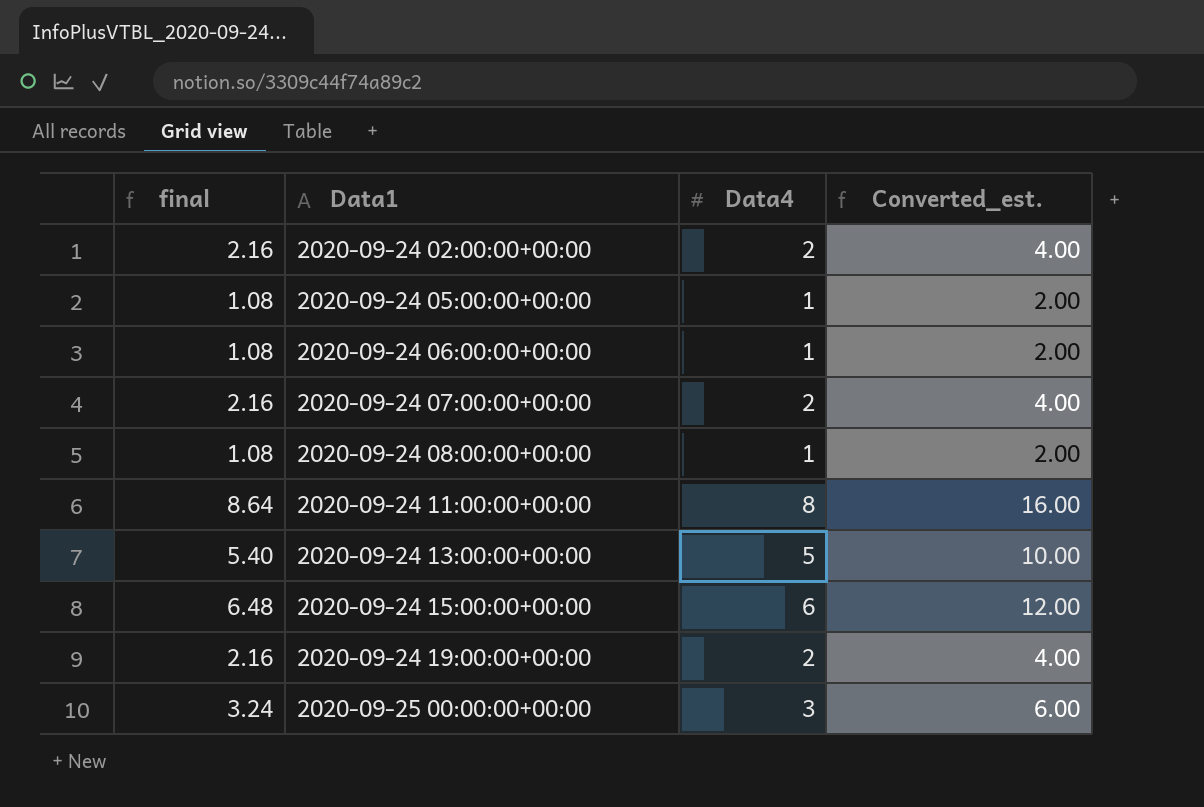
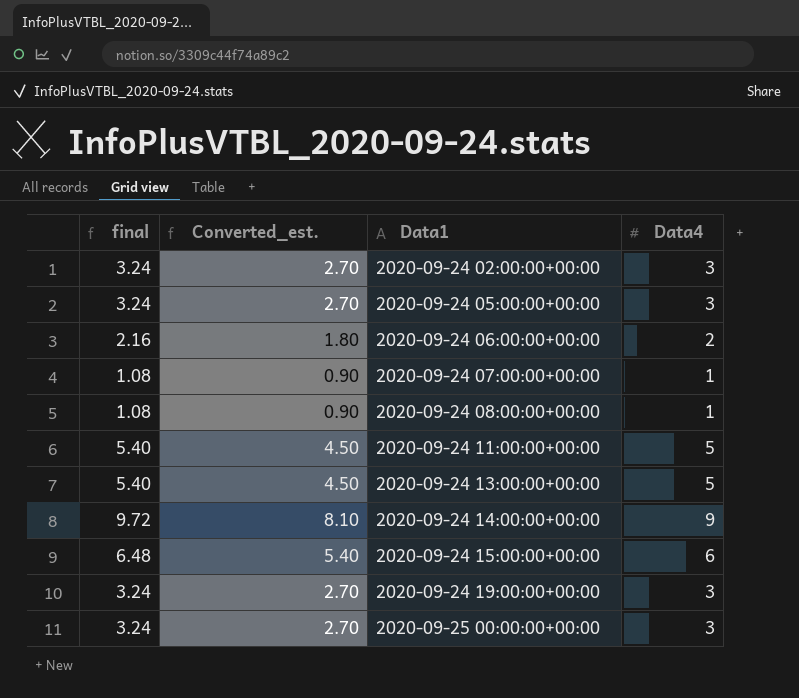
column Converted_est. | formula: [Data4] * 2 -> [Data4] * 0.9
column Converted_est. | position: 4 -> 2
2020-09-24 02:00:00+00:00 | final: 2.16 -> 3.24
2020-09-24 02:00:00+00:00 | Data4: 2 -> 3
2020-09-24 05:00:00+00:00 | final: 1.08 -> 3.24
2020-09-24 05:00:00+00:00 | Data4: 1 -> 3
2020-09-24 06:00:00+00:00 | final: 1.08 -> 2.16
2020-09-24 06:00:00+00:00 | Data4: 1 -> 2
2020-09-24 07:00:00+00:00 | final: 2.16 -> 1.08
2020-09-24 07:00:00+00:00 | Data4: 2 -> 1
2020-09-24 11:00:00+00:00 | final: 8.64 -> 5.40
2020-09-24 11:00:00+00:00 | Data4: 8 -> 5
row 2020-09-24 14:00:00+00:00: none -> 9.72 | 8.10 | 9
2020-09-24 19:00:00+00:00 | final: 2.16 -> 3.24
2020-09-24 19:00:00+00:00 | Data4: 2 -> 3

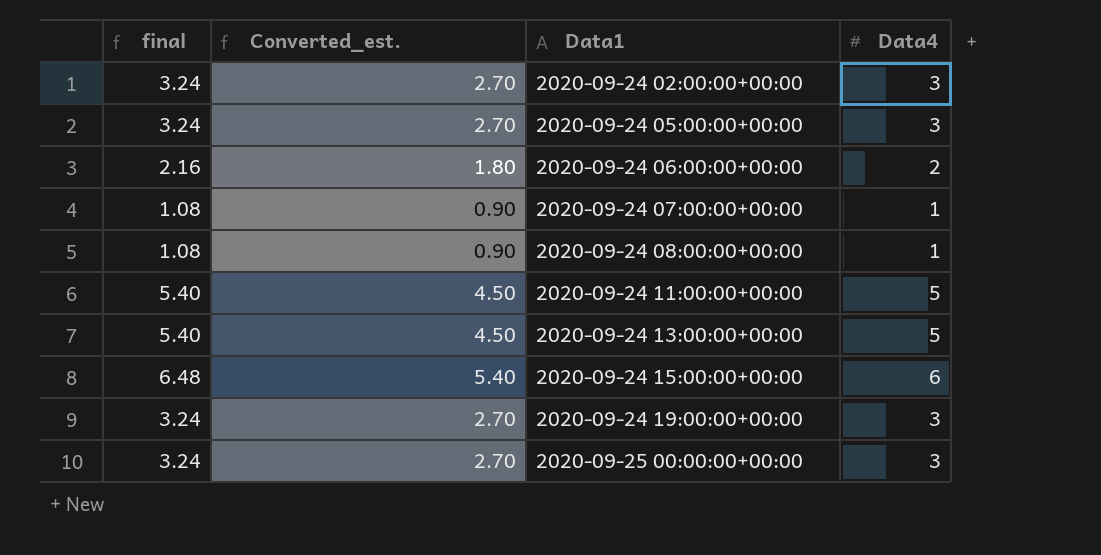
row 2020-09-24 14:00:00+00:00: 9.72 | 8.10 | 9 -> none

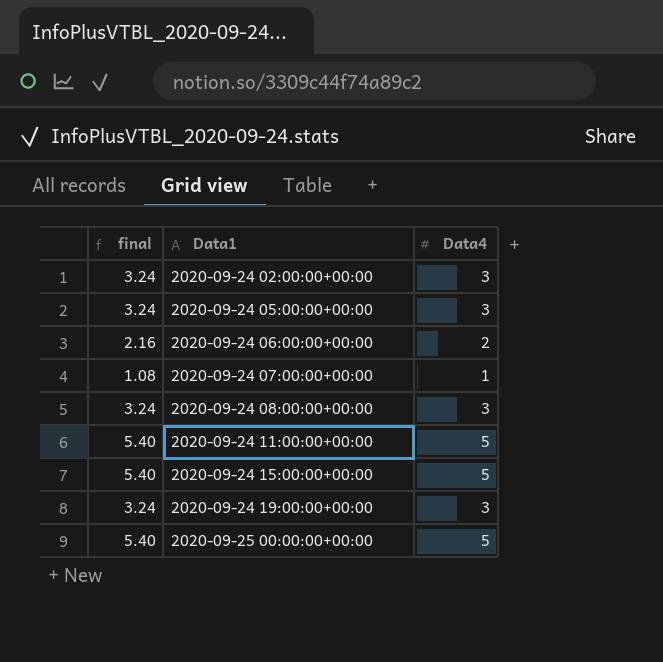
column Converted_est. | formula: [Data4] * 0.9 -> none
row 2020-09-24 13:00:00+00:00: 5.40 | 4.50 | 5 -> none
2020-09-24 08:00:00+00:00 | final: 1.08 -> 3.24
2020-09-24 08:00:00+00:00 | Data4: 1 -> 3
2020-09-24 15:00:00+00:00 | final: 6.48 -> 5.40
2020-09-24 15:00:00+00:00 | Data4: 6 -> 5
2020-09-25 00:00:00+00:00 | final: 3.24 -> 5.40
2020-09-25 00:00:00+00:00 | Data4: 3 -> 5

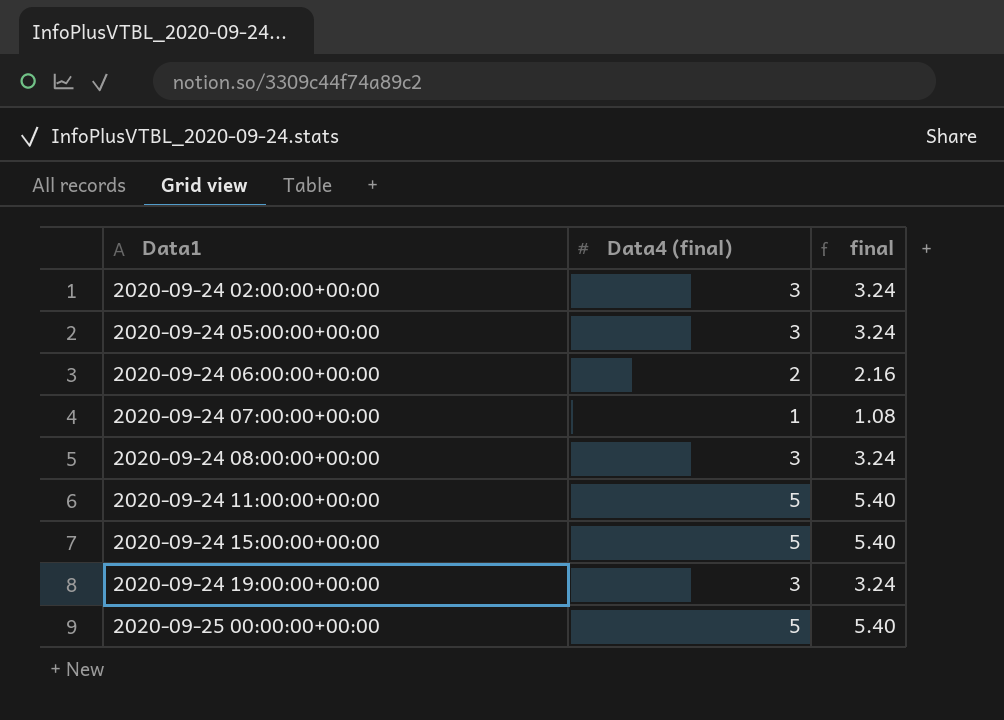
column name: Data4 -> Data4 (final)
column final | position: 1 -> 3

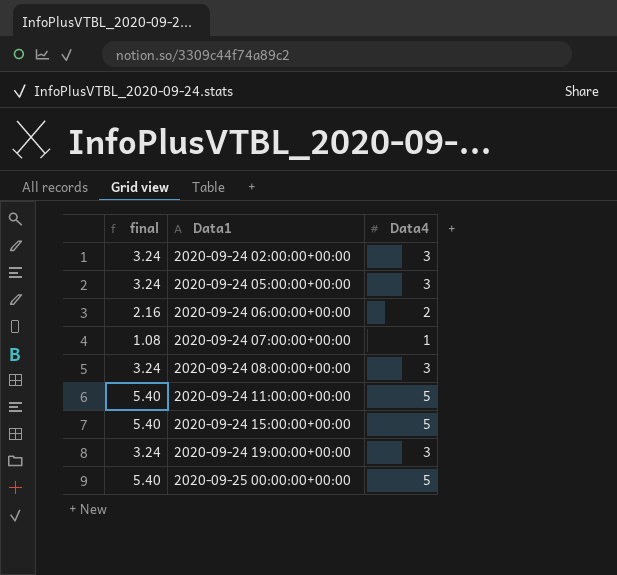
column final | position: 3 -> 1
column name: Data4 (final) -> Data4

